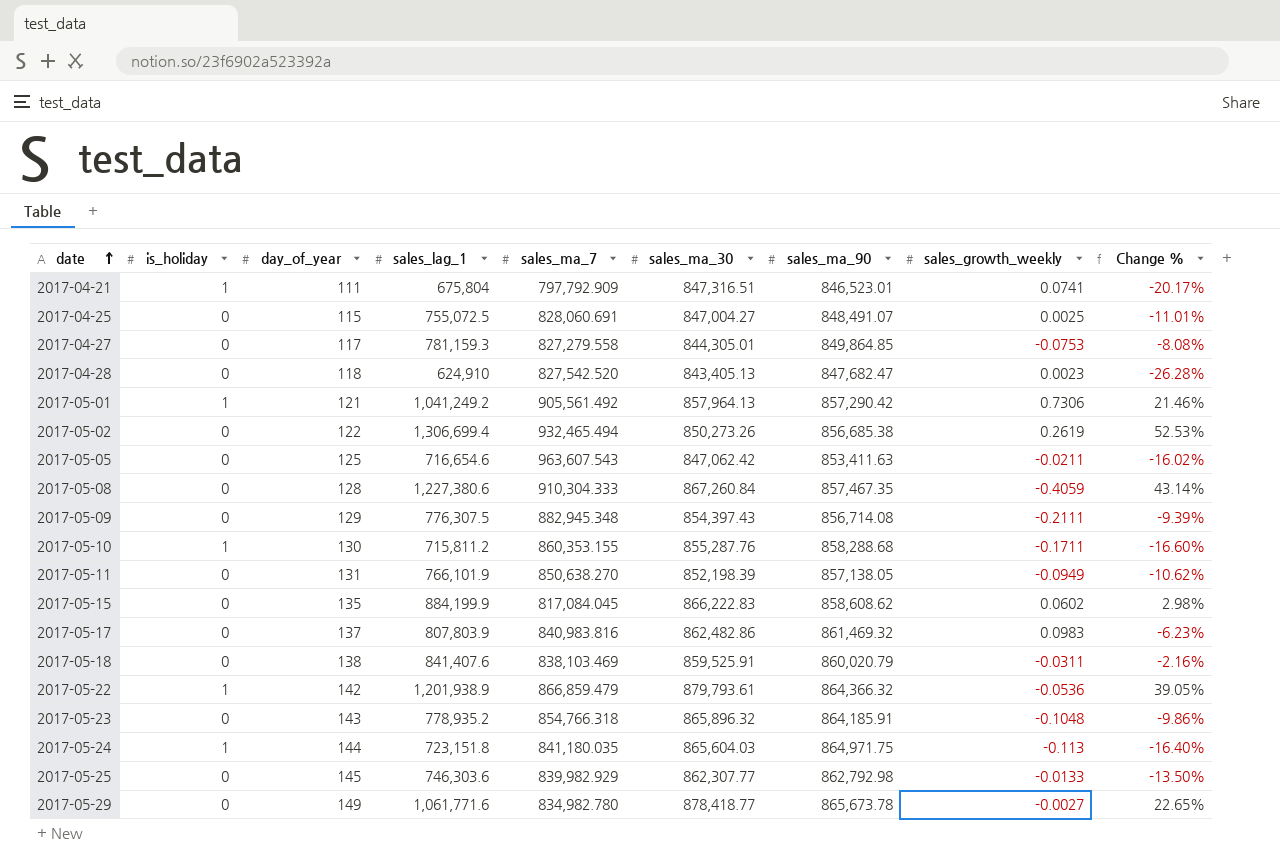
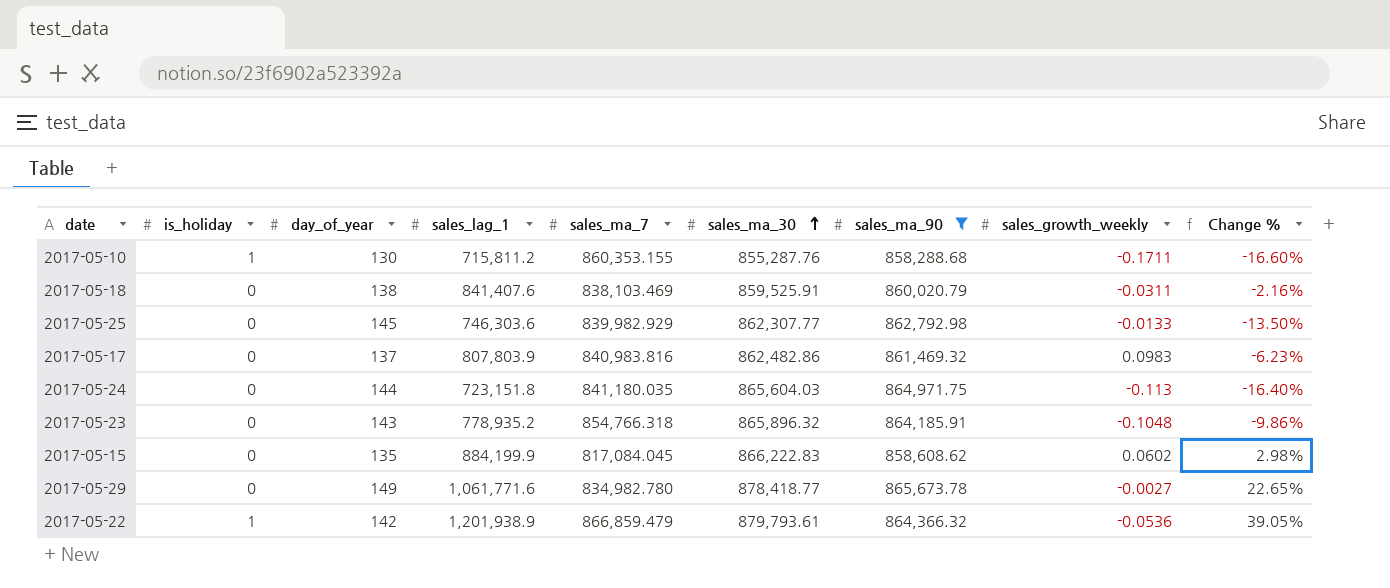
filter: none -> sales_ma_90 >= 858,288.68
row order: date ascending -> sales_ma_30 ascending
2017-05-24 | is_holiday: 1 -> 0

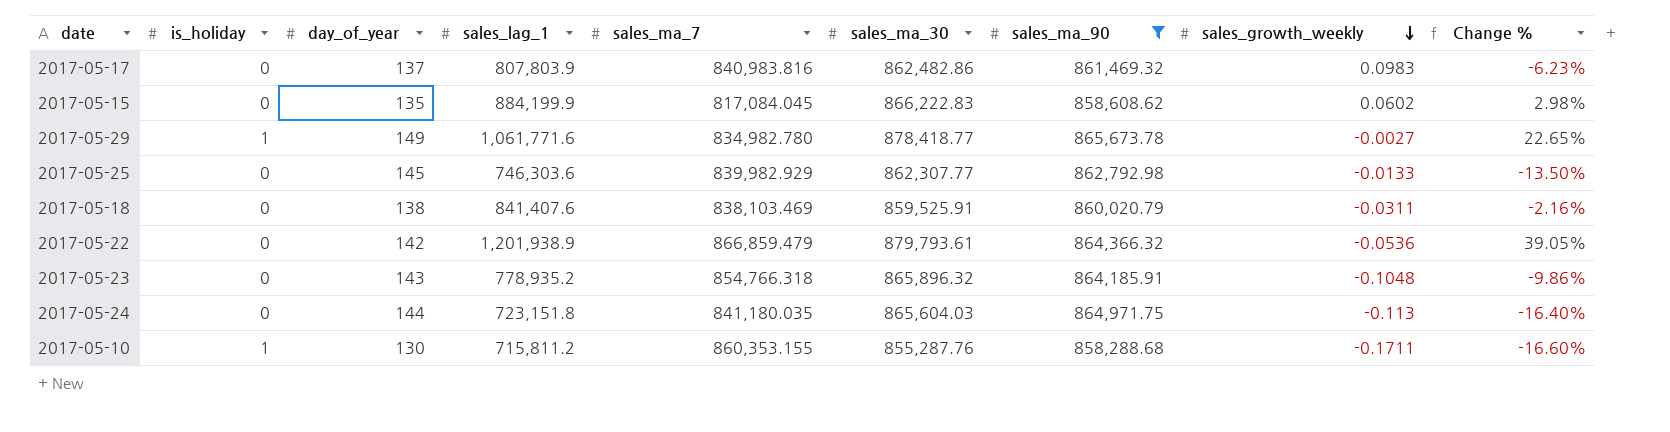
row order: sales_ma_30 ascending -> sales_growth_weekly descending
2017-05-29 | is_holiday: 0 -> 1
2017-05-22 | is_holiday: 1 -> 0

